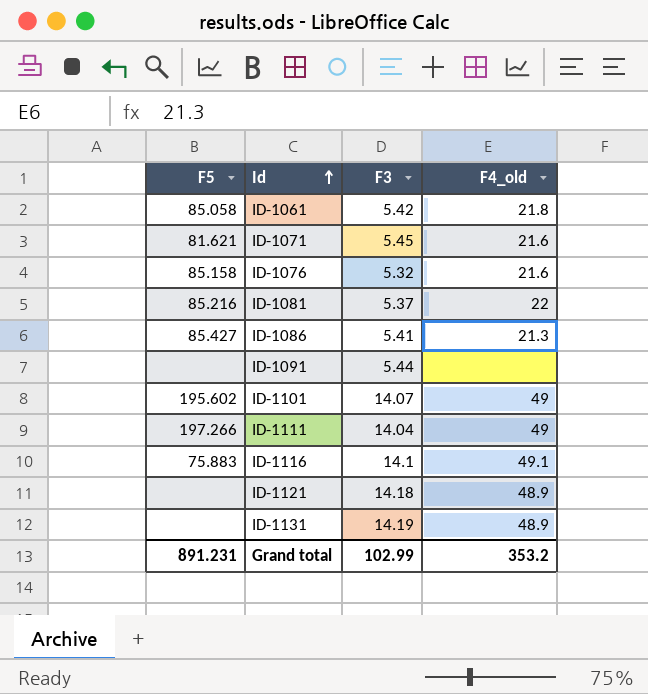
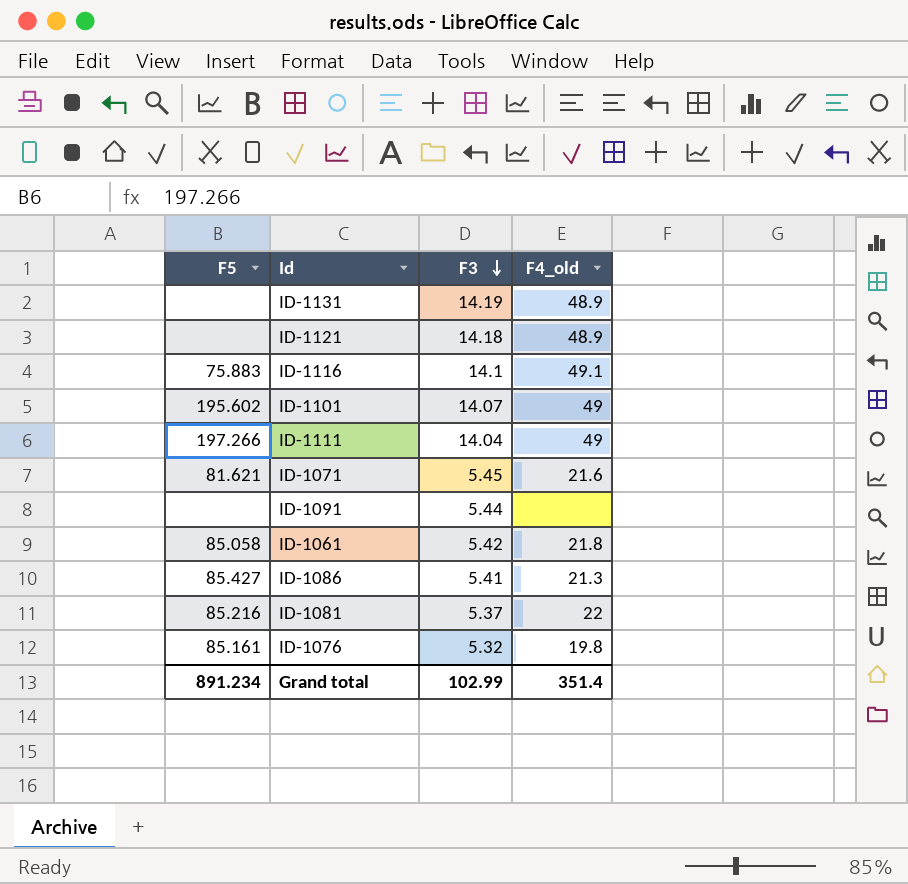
row order: Id ascending -> F3 descending
ID-1076 | F5: 85.158 -> 85.161
ID-1076 | F4_old: 21.6 -> 19.8
Grand total | F5: 891.231 -> 891.234
Grand total | F4_old: 353.2 -> 351.4

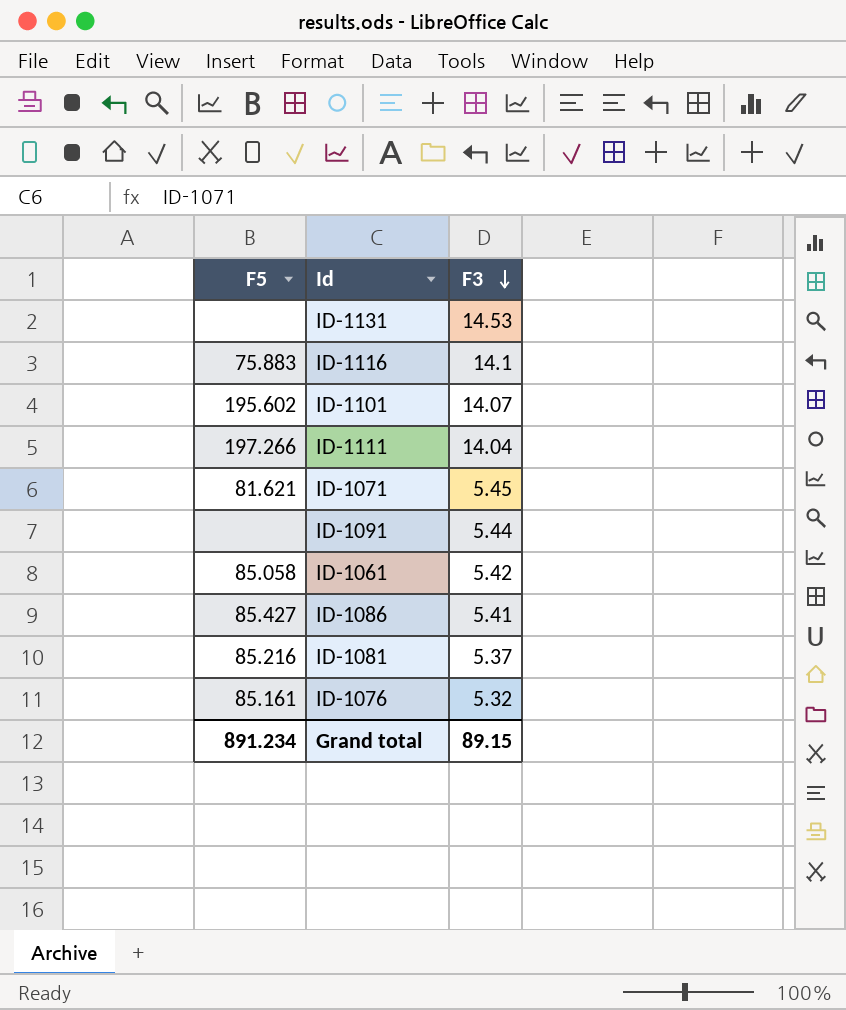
column F4_old | position: 4 -> none
row ID-1121: none | 14.18 | 48.9 -> none
ID-1131 | F3: 14.19 -> 14.53
Grand total | F3: 102.99 -> 89.15

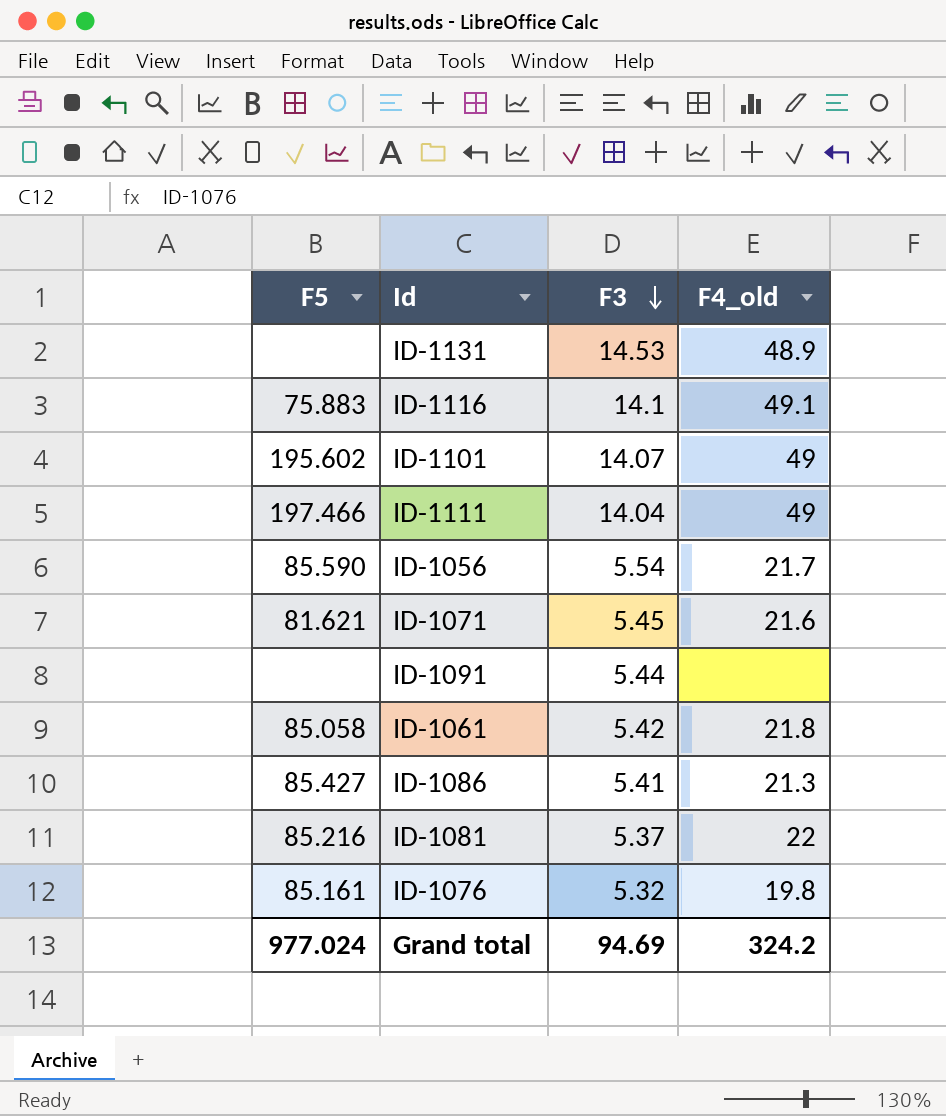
column F4_old | position: none -> 4
ID-1111 | F5: 197.266 -> 197.466
row ID-1056: none -> 85.590 | 5.54 | 21.7
Grand total | F5: 891.234 -> 977.024
Grand total | F3: 89.15 -> 94.69

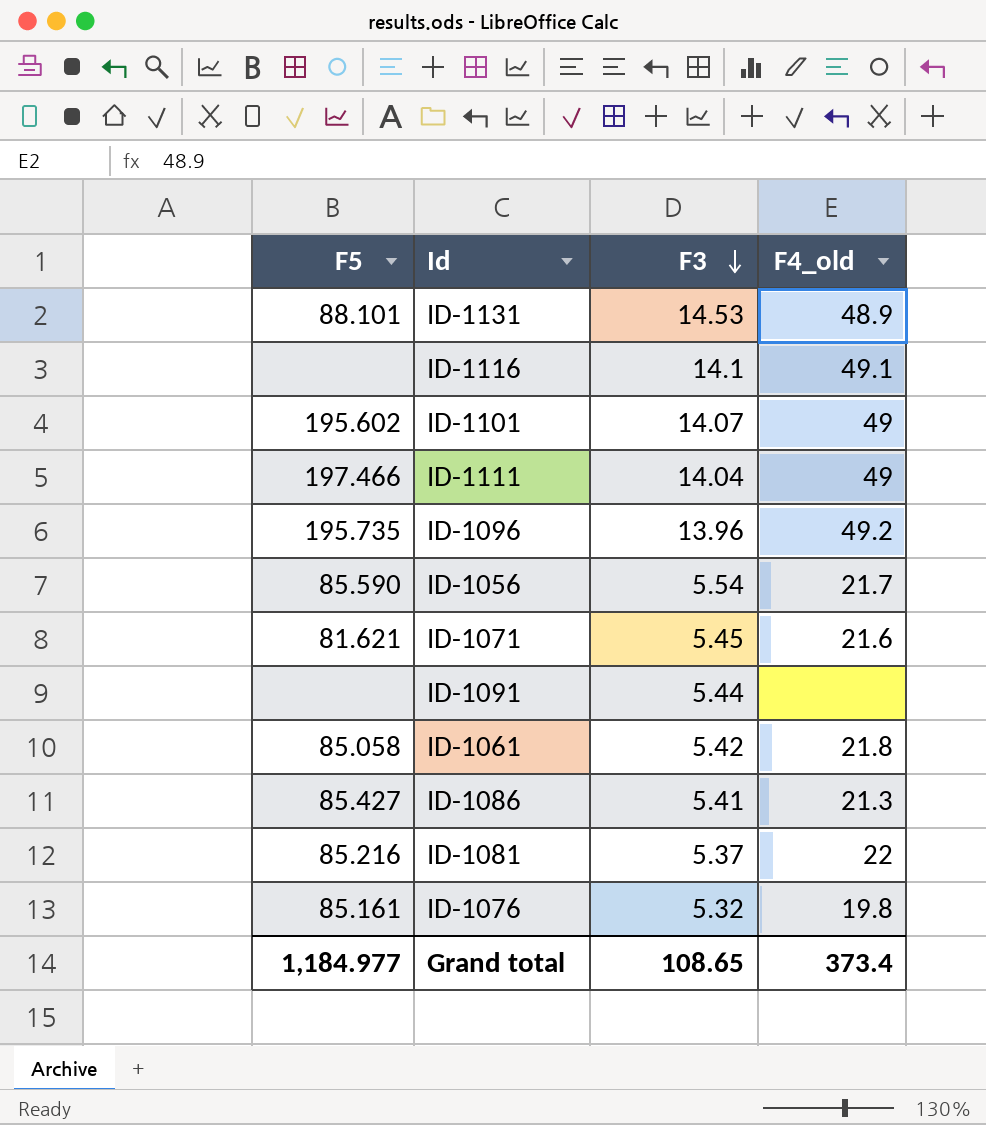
ID-1131 | F5: none -> 88.101
ID-1116 | F5: 75.883 -> none
row ID-1096: none -> 195.735 | 13.96 | 49.2
Grand total | F5: 977.024 -> 1,184.977
Grand total | F3: 94.69 -> 108.65
Grand total | F4_old: 324.2 -> 373.4

